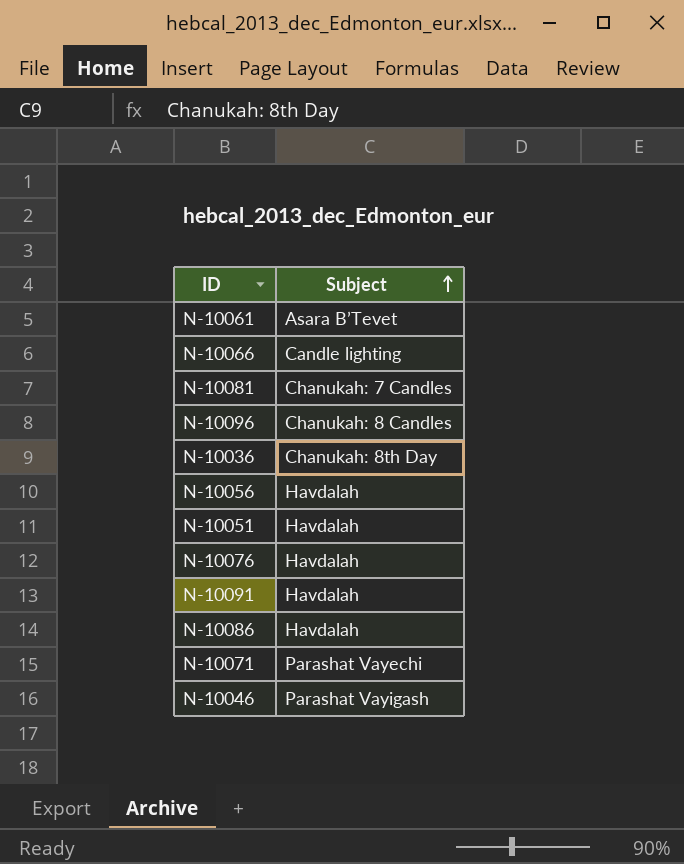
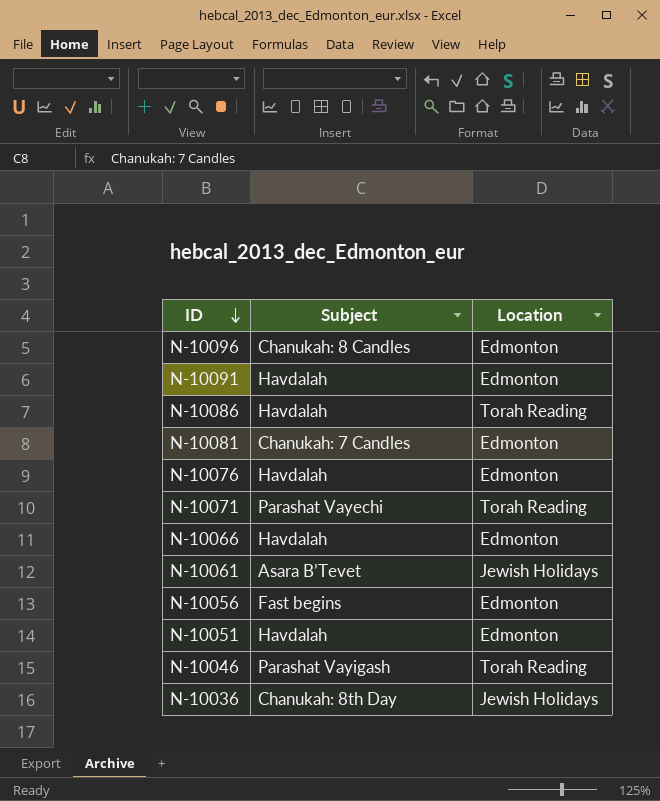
row order: Subject ascending -> ID descending
column Location | position: none -> 3
N-10066 | Subject: Candle lighting -> Havdalah
N-10056 | Subject: Havdalah -> Fast begins

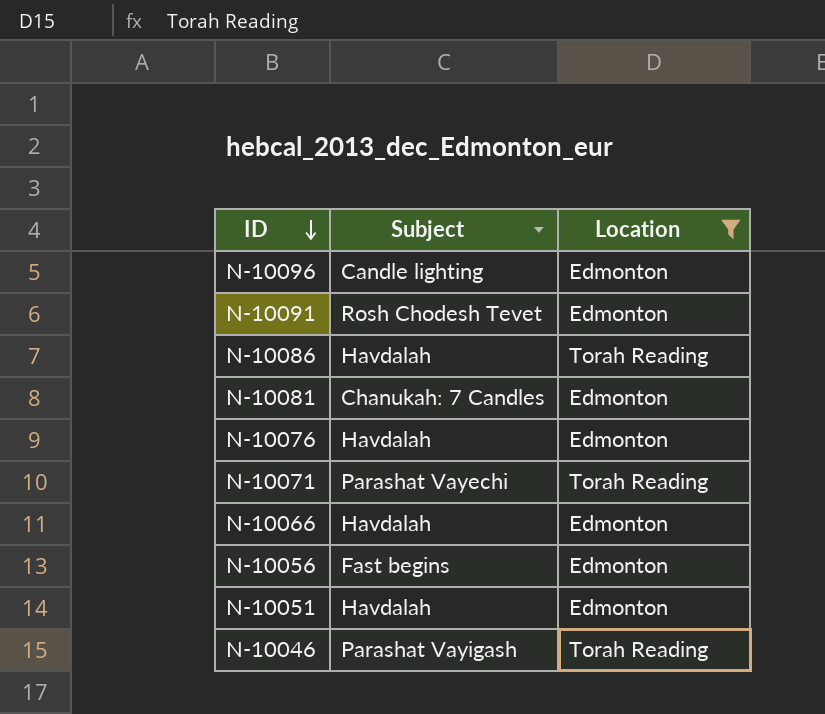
filter: none -> Location != Jewish Holidays
N-10096 | Subject: Chanukah: 8 Candles -> Candle lighting
N-10091 | Subject: Havdalah -> Rosh Chodesh Tevet

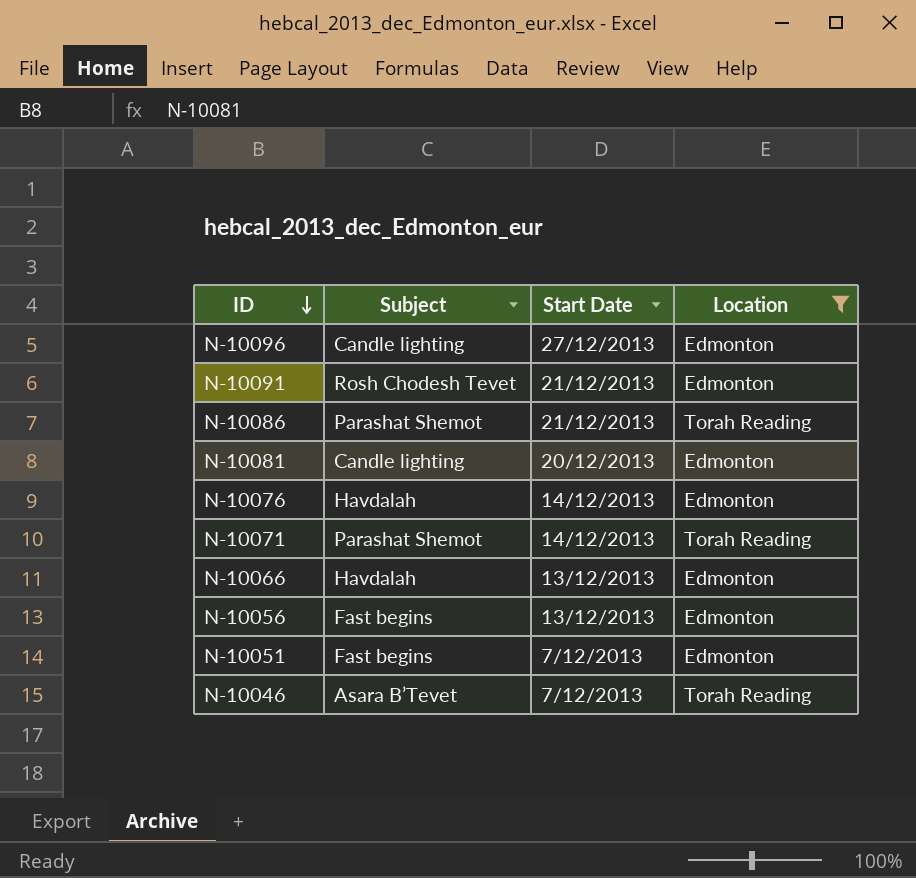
column Start Date | position: none -> 3
N-10086 | Subject: Havdalah -> Parashat Shemot
N-10081 | Subject: Chanukah: 7 Candles -> Candle lighting
N-10071 | Subject: Parashat Vayechi -> Parashat Shemot
N-10051 | Subject: Havdalah -> Fast begins
N-10046 | Subject: Parashat Vayigash -> Asara B’Tevet

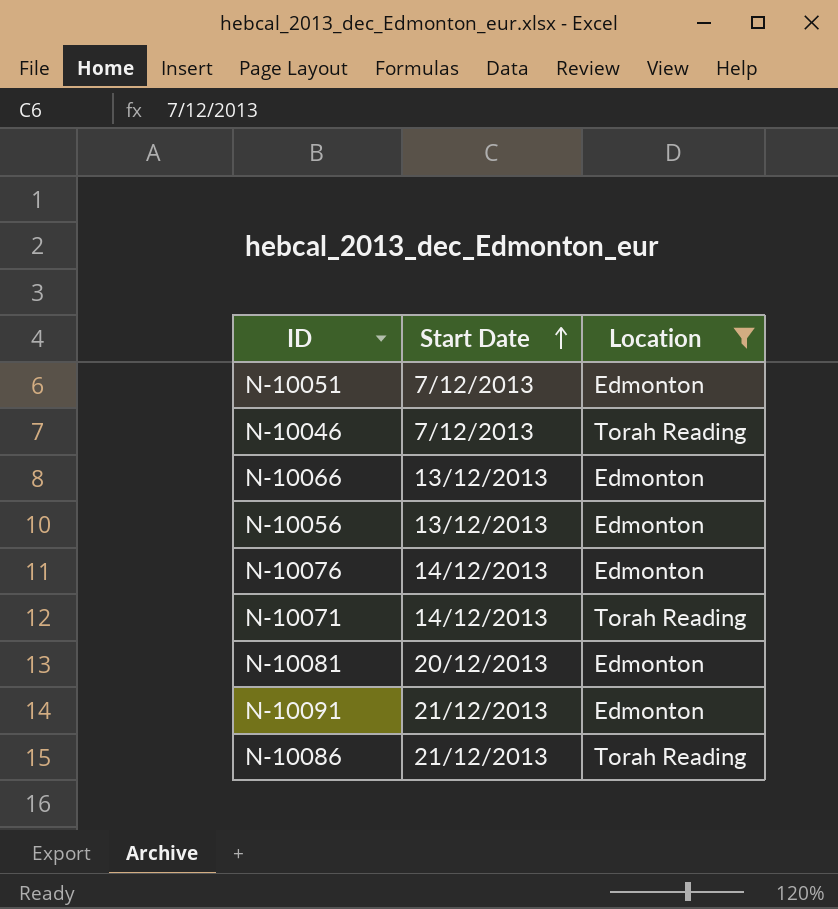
row order: ID descending -> Start Date ascending
column Subject | position: 2 -> none
row N-10096: Candle lighting | 27/12/2013 | Edmonton -> none

